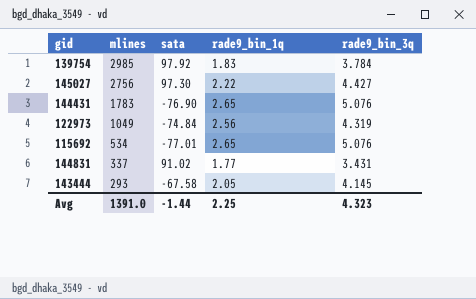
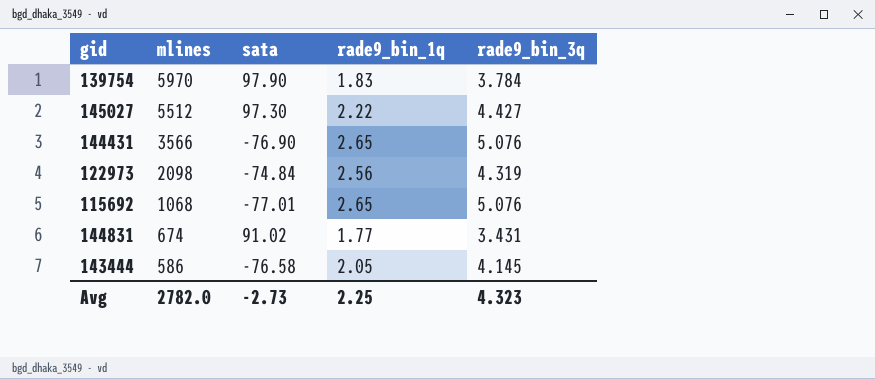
139754 | mlines: 2985 -> 5970
139754 | sata: 97.92 -> 97.90
145027 | mlines: 2756 -> 5512
144431 | mlines: 1783 -> 3566
122973 | mlines: 1049 -> 2098
115692 | mlines: 534 -> 1068
144831 | mlines: 337 -> 674
143444 | mlines: 293 -> 586
143444 | sata: -67.58 -> -76.58
Avg | mlines: 1391.0 -> 2782.0
Avg | sata: -1.44 -> -2.73

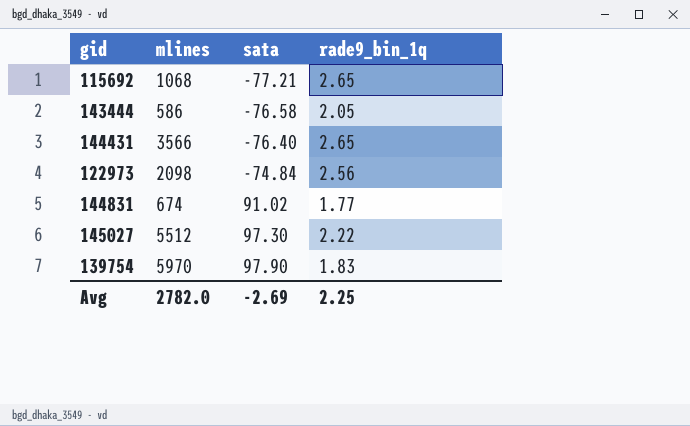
row order: mlines descending -> sata ascending
column rade9_bin_3q | position: 5 -> none
115692 | sata: -77.01 -> -77.21
144431 | sata: -76.90 -> -76.40
Avg | sata: -2.73 -> -2.69

